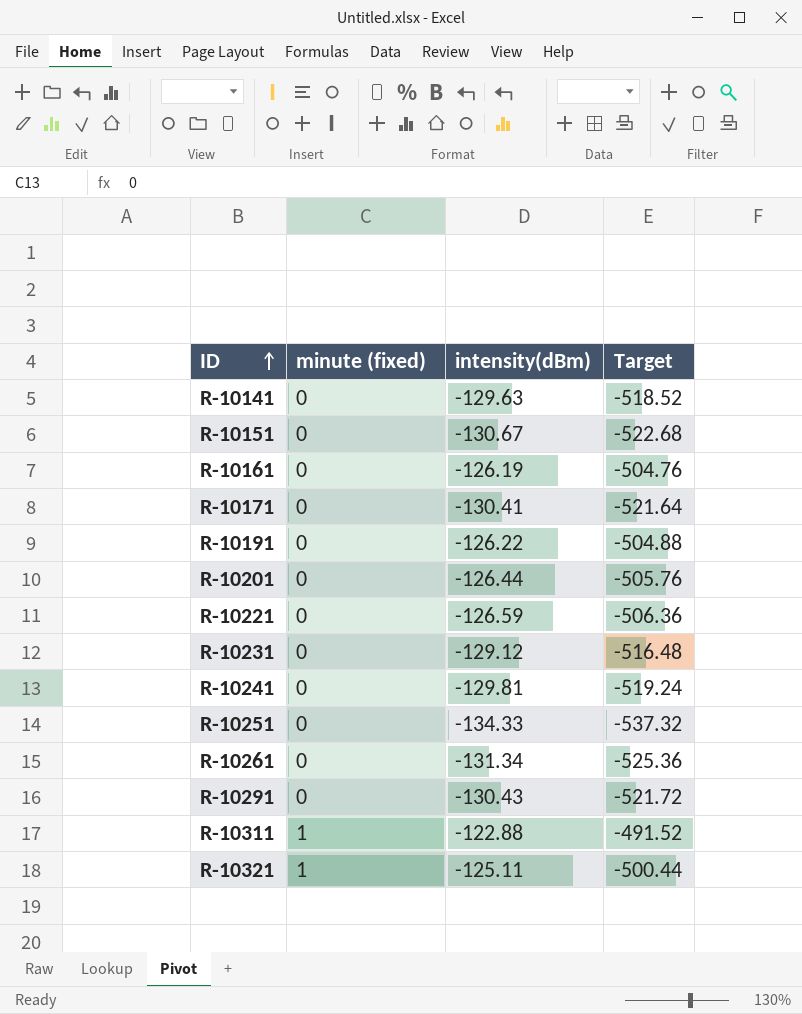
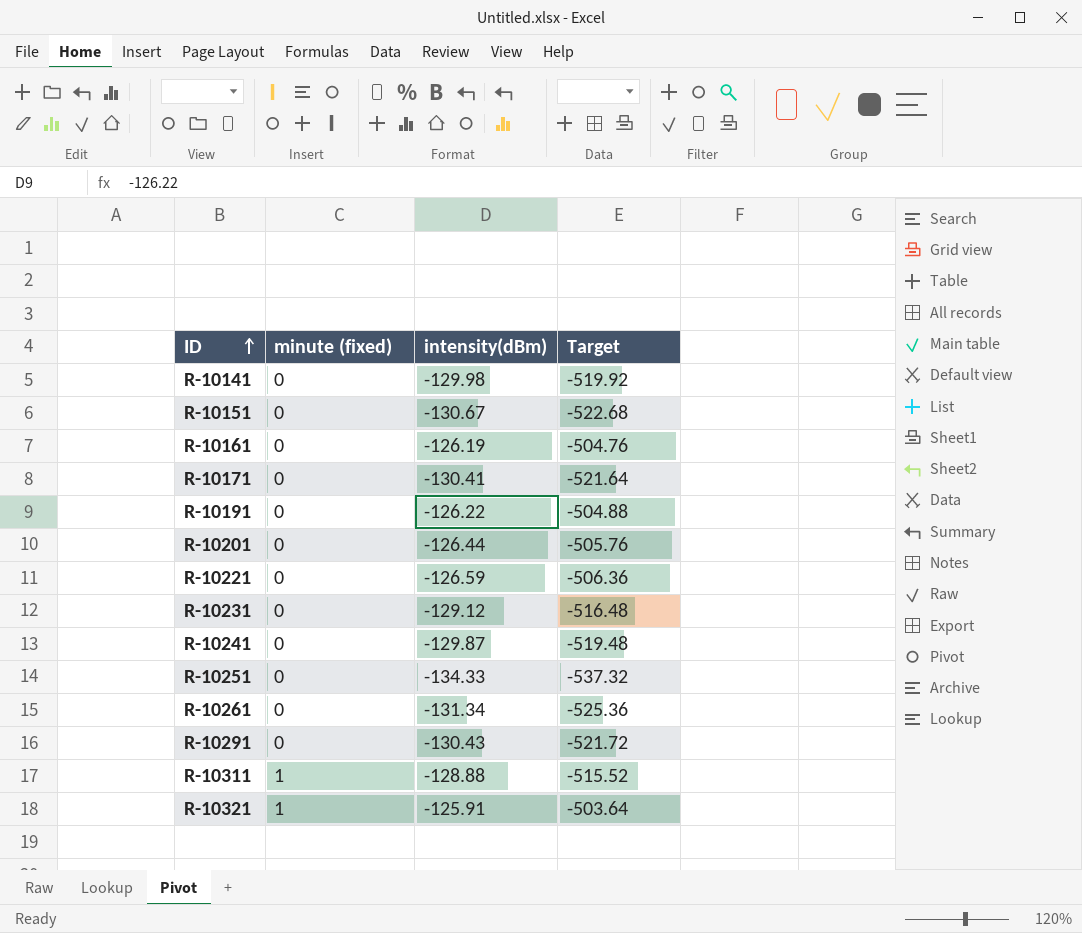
R-10141 | intensity(dBm): -129.63 -> -129.98
R-10141 | Target: -518.52 -> -519.92
R-10241 | intensity(dBm): -129.81 -> -129.87
R-10241 | Target: -519.24 -> -519.48
R-10311 | intensity(dBm): -122.88 -> -128.88
R-10311 | Target: -491.52 -> -515.52
R-10321 | intensity(dBm): -125.11 -> -125.91
R-10321 | Target: -500.44 -> -503.64

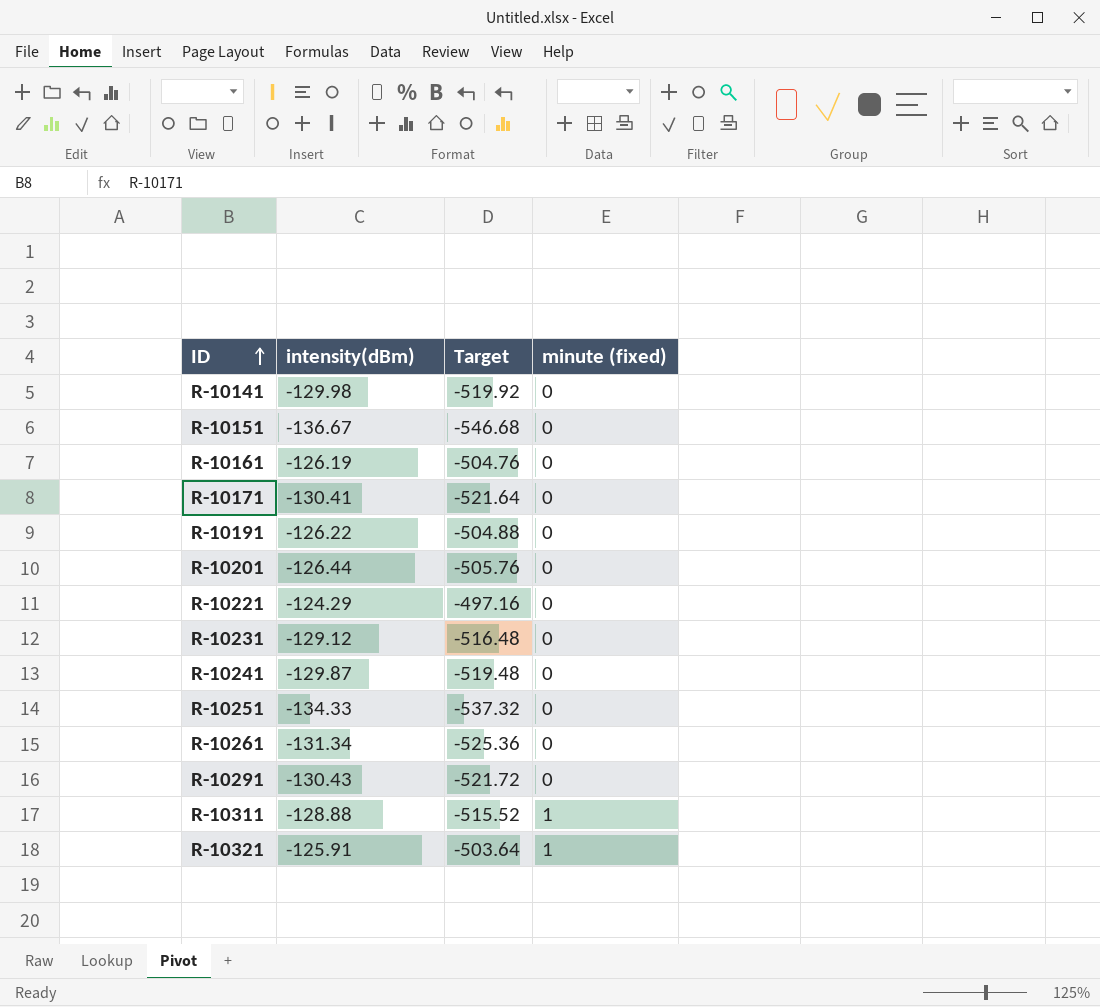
column minute (fixed) | position: 2 -> 4
R-10151 | intensity(dBm): -130.67 -> -136.67
R-10151 | Target: -522.68 -> -546.68
R-10221 | intensity(dBm): -126.59 -> -124.29
R-10221 | Target: -506.36 -> -497.16

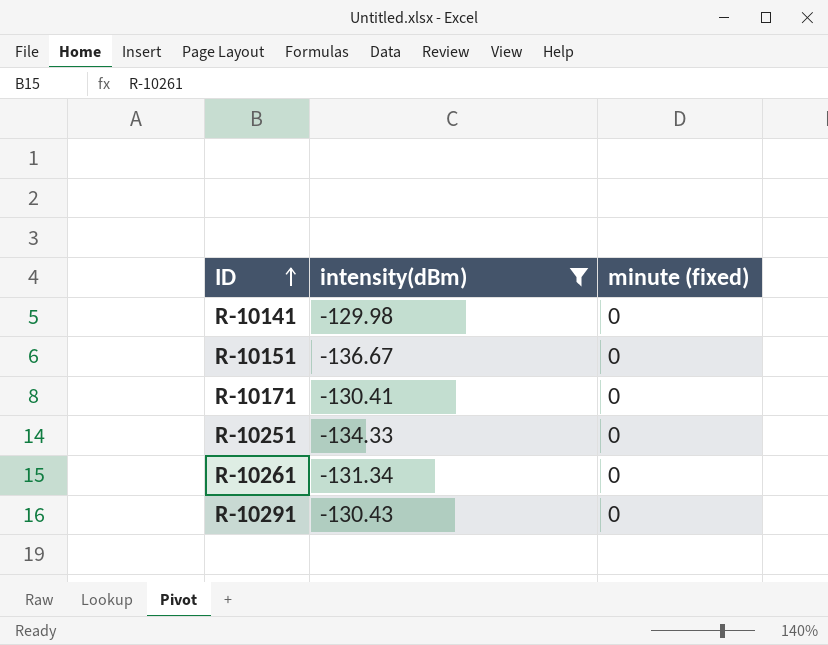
filter: none -> intensity(dBm) <= -129.98
column Target | formula: [intensity(dBm)] * 4 -> none

